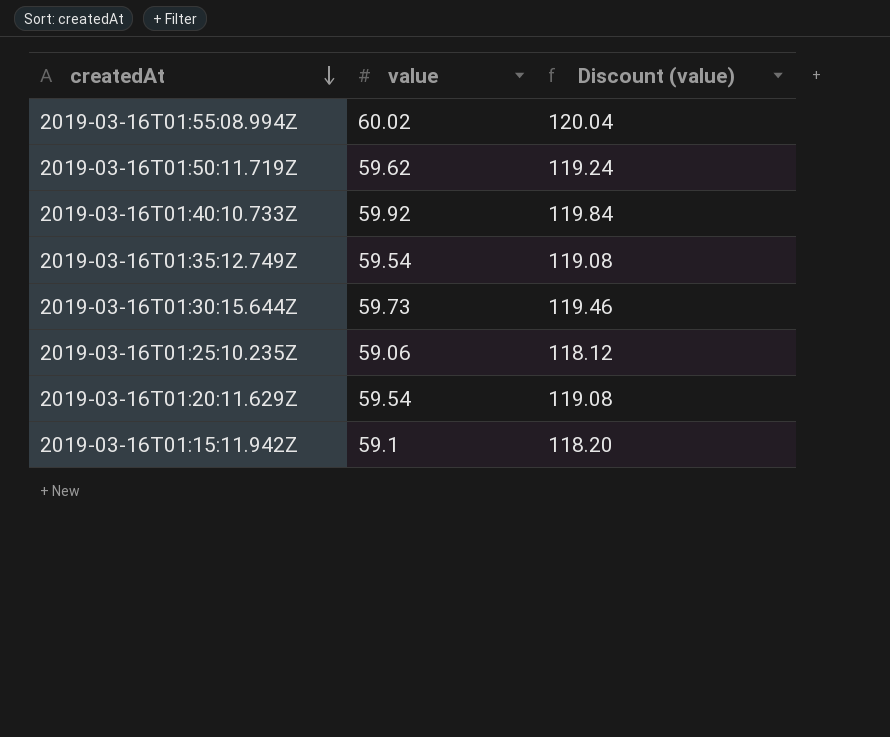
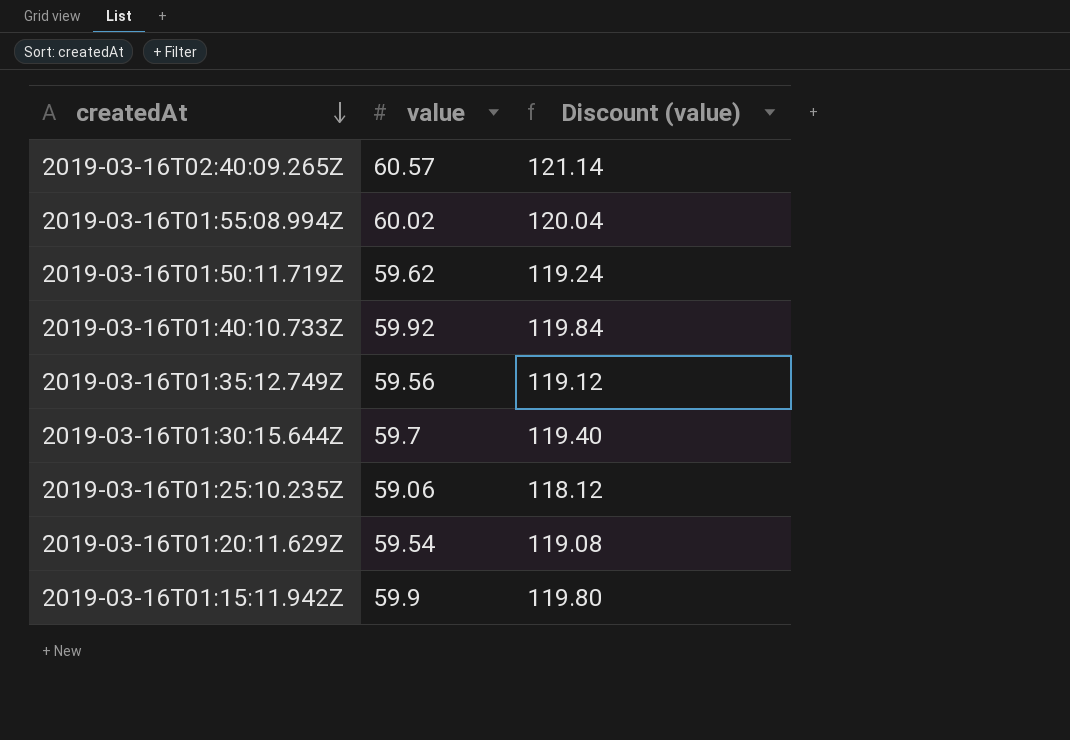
row 2019-03-16T02:40:09.265Z: none -> 60.57 | 121.14
2019-03-16T01:35:12.749Z | value: 59.54 -> 59.56
2019-03-16T01:35:12.749Z | Discount (value): 119.08 -> 119.12
2019-03-16T01:30:15.644Z | value: 59.73 -> 59.7
2019-03-16T01:30:15.644Z | Discount (value): 119.46 -> 119.40
2019-03-16T01:15:11.942Z | value: 59.1 -> 59.9
2019-03-16T01:15:11.942Z | Discount (value): 118.20 -> 119.80

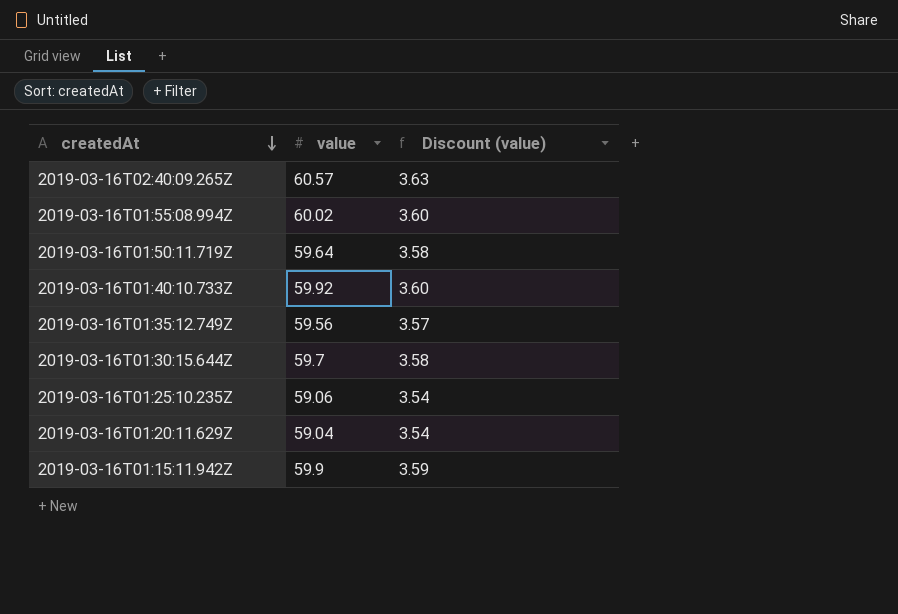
column Discount (value) | formula: [value] * 2 -> [value] * 0.06
2019-03-16T01:50:11.719Z | value: 59.62 -> 59.64
2019-03-16T01:20:11.629Z | value: 59.54 -> 59.04

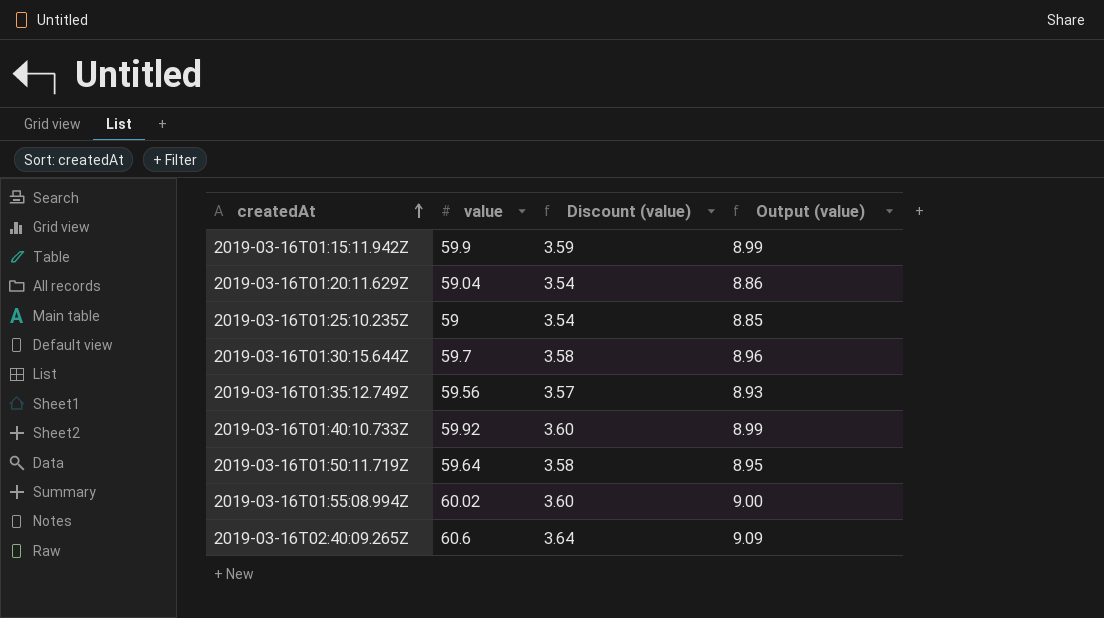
row order: createdAt descending -> createdAt ascending
column Output (value) | formula: none -> [value] * 0.15
2019-03-16T01:25:10.235Z | value: 59.06 -> 59
2019-03-16T02:40:09.265Z | value: 60.57 -> 60.6
2019-03-16T02:40:09.265Z | Discount (value): 3.63 -> 3.64

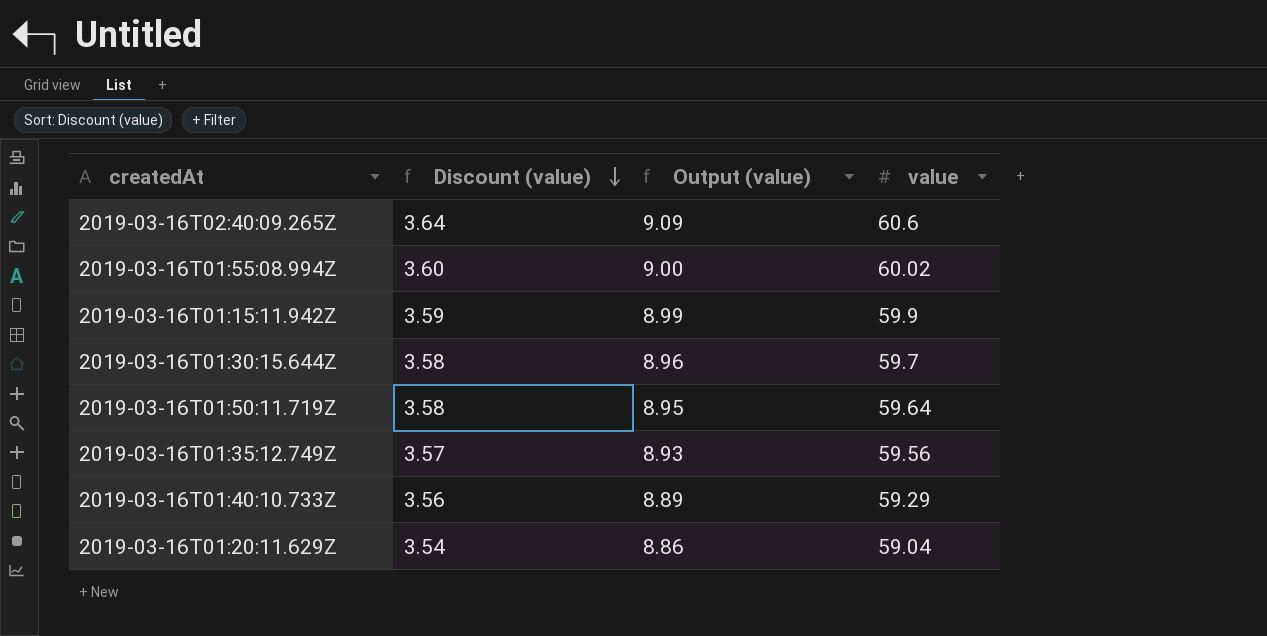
row order: createdAt ascending -> Discount (value) descending
column value | position: 2 -> 4
row 2019-03-16T01:25:10.235Z: 59 | 3.54 | 8.85 -> none
2019-03-16T01:40:10.733Z | Discount (value): 3.60 -> 3.56
2019-03-16T01:40:10.733Z | Output (value): 8.99 -> 8.89
2019-03-16T01:40:10.733Z | value: 59.92 -> 59.29

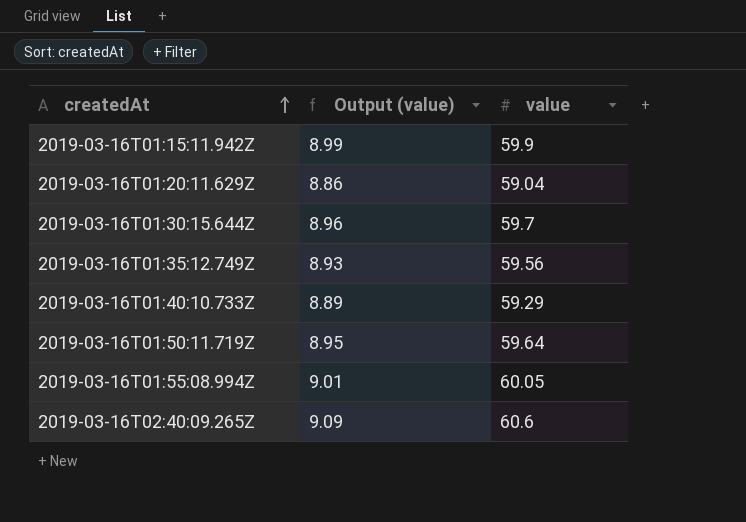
row order: Discount (value) descending -> createdAt ascending
column Discount (value) | formula: [value] * 0.06 -> none
2019-03-16T01:55:08.994Z | Output (value): 9.00 -> 9.01
2019-03-16T01:55:08.994Z | value: 60.02 -> 60.05

